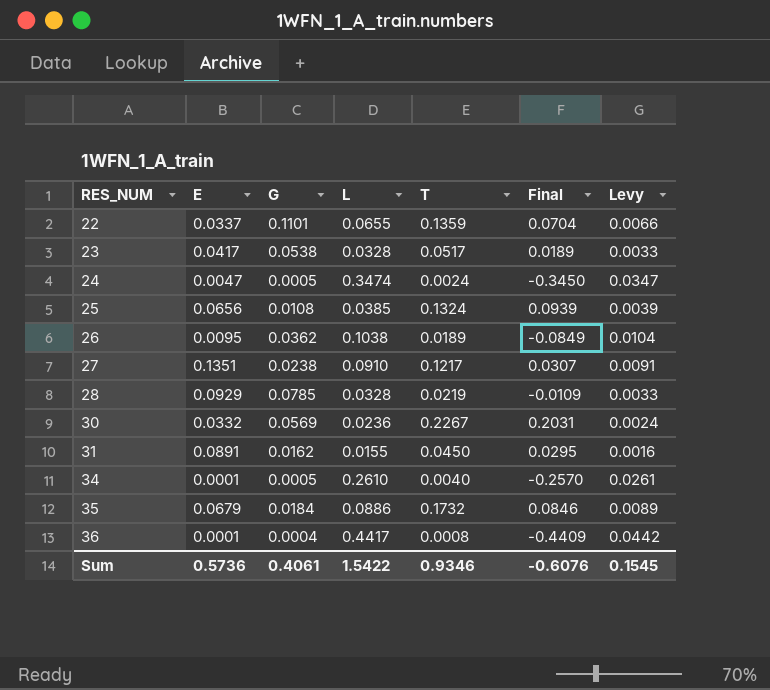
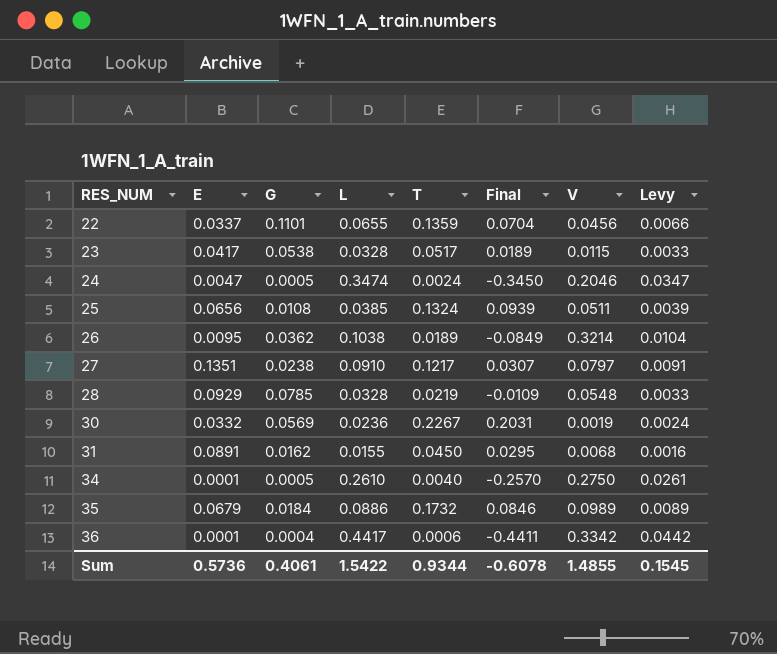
column V | position: none -> 7
36 | T: 0.0008 -> 0.0006
36 | Final: -0.4409 -> -0.4411
Sum | T: 0.9346 -> 0.9344
Sum | Final: -0.6076 -> -0.6078

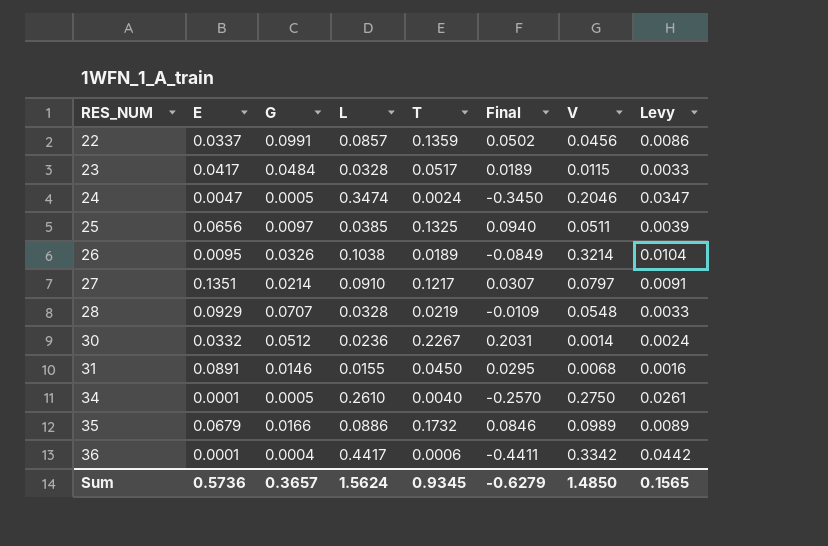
22 | G: 0.1101 -> 0.0991
22 | L: 0.0655 -> 0.0857
22 | Final: 0.0704 -> 0.0502
22 | Levy: 0.0066 -> 0.0086
23 | G: 0.0538 -> 0.0484
25 | G: 0.0108 -> 0.0097
25 | T: 0.1324 -> 0.1325
25 | Final: 0.0939 -> 0.0940
26 | G: 0.0362 -> 0.0326
27 | G: 0.0238 -> 0.0214
28 | G: 0.0785 -> 0.0707
30 | G: 0.0569 -> 0.0512
30 | V: 0.0019 -> 0.0014
31 | G: 0.0162 -> 0.0146
35 | G: 0.0184 -> 0.0166
Sum | G: 0.4061 -> 0.3657
Sum | L: 1.5422 -> 1.5624
Sum | T: 0.9344 -> 0.9345
Sum | Final: -0.6078 -> -0.6279
Sum | V: 1.4855 -> 1.4850
Sum | Levy: 0.1545 -> 0.1565

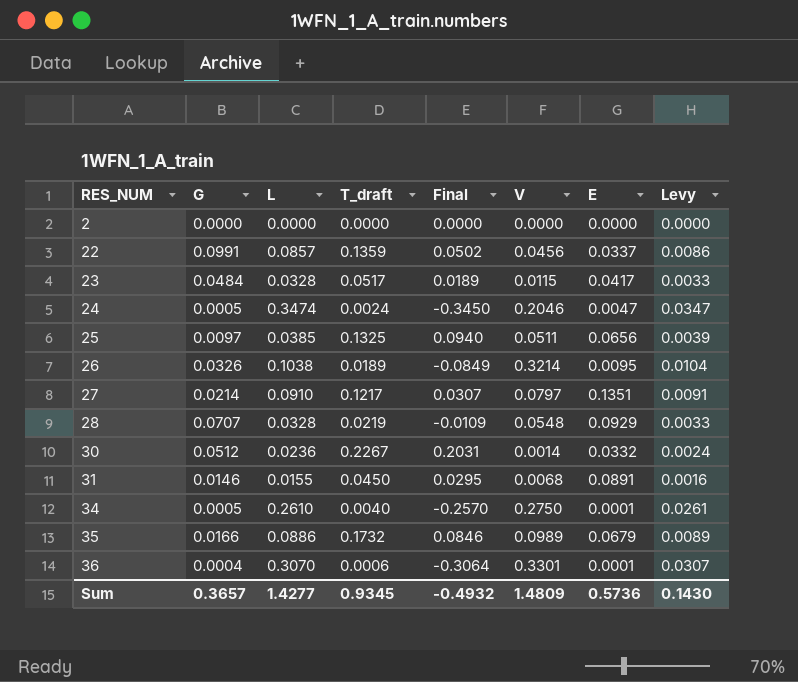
column name: T -> T_draft
column E | position: 2 -> 7
row 2: none -> 0.0000 | 0.0000 | 0.0000 | 0.0000 | 0.0000 | 0.0000 | 0.0000
36 | L: 0.4417 -> 0.3070
36 | Final: -0.4411 -> -0.3064
36 | V: 0.3342 -> 0.3301
36 | Levy: 0.0442 -> 0.0307
Sum | L: 1.5624 -> 1.4277
Sum | Final: -0.6279 -> -0.4932
Sum | V: 1.4850 -> 1.4809
Sum | Levy: 0.1565 -> 0.1430

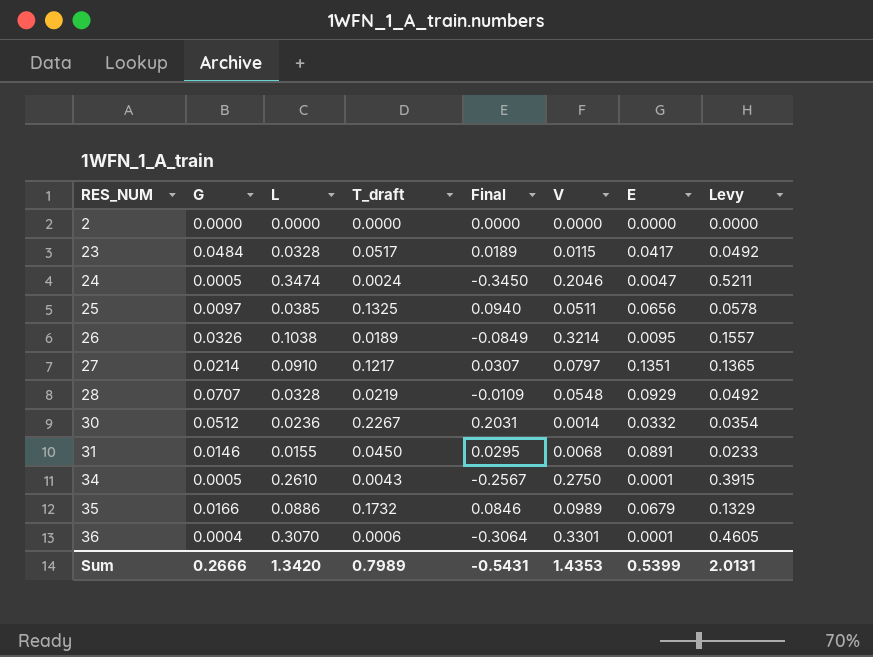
column Levy | formula: [L] * 0.1 -> [L] * 1.5
row 22: 0.0991 | 0.0857 | 0.1359 | 0.0502 | 0.0456 | 0.0337 | 0.0086 -> none
34 | T_draft: 0.0040 -> 0.0043
34 | Final: -0.2570 -> -0.2567
Sum | G: 0.3657 -> 0.2666
Sum | L: 1.4277 -> 1.3420
Sum | T_draft: 0.9345 -> 0.7989
Sum | Final: -0.4932 -> -0.5431
Sum | V: 1.4809 -> 1.4353
Sum | E: 0.5736 -> 0.5399
Sum | Levy: 0.1430 -> 2.0131

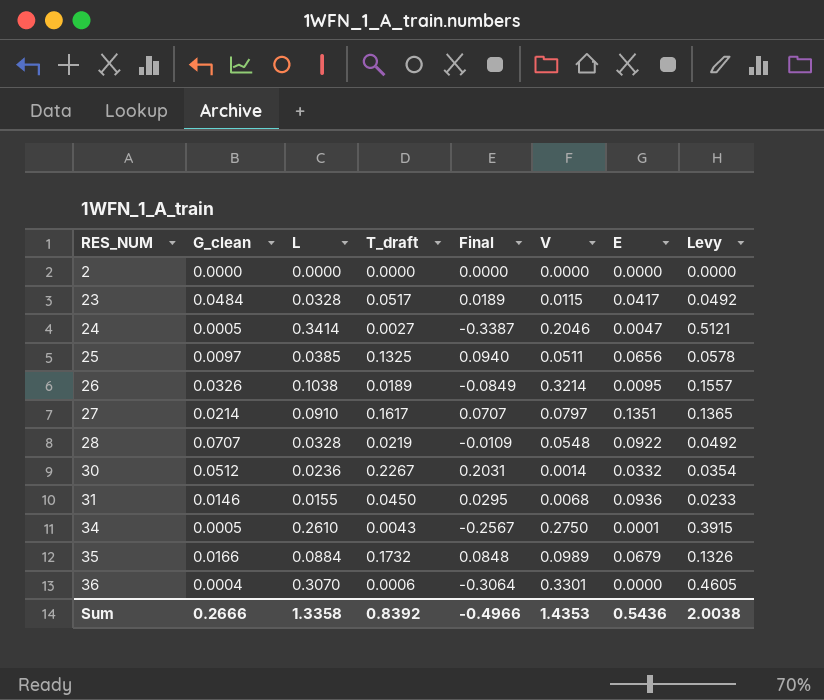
column name: G -> G_clean
24 | L: 0.3474 -> 0.3414
24 | T_draft: 0.0024 -> 0.0027
24 | Final: -0.3450 -> -0.3387
24 | Levy: 0.5211 -> 0.5121
27 | T_draft: 0.1217 -> 0.1617
27 | Final: 0.0307 -> 0.0707
28 | E: 0.0929 -> 0.0922
31 | E: 0.0891 -> 0.0936
35 | L: 0.0886 -> 0.0884
35 | Final: 0.0846 -> 0.0848
35 | Levy: 0.1329 -> 0.1326
36 | E: 0.0001 -> 0.0000
Sum | L: 1.3420 -> 1.3358
Sum | T_draft: 0.7989 -> 0.8392
Sum | Final: -0.5431 -> -0.4966
Sum | E: 0.5399 -> 0.5436
Sum | Levy: 2.0131 -> 2.0038

